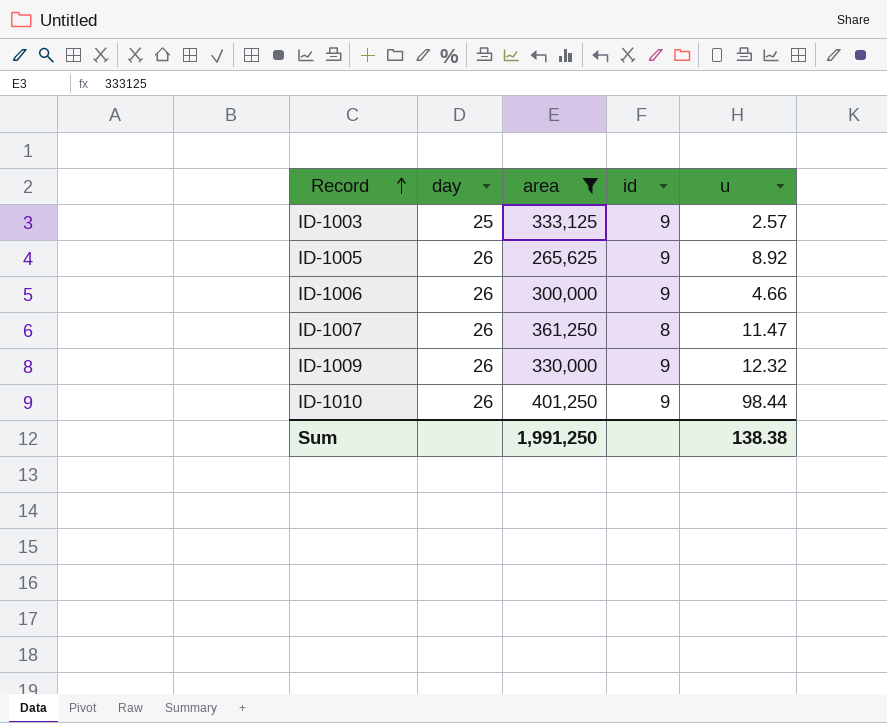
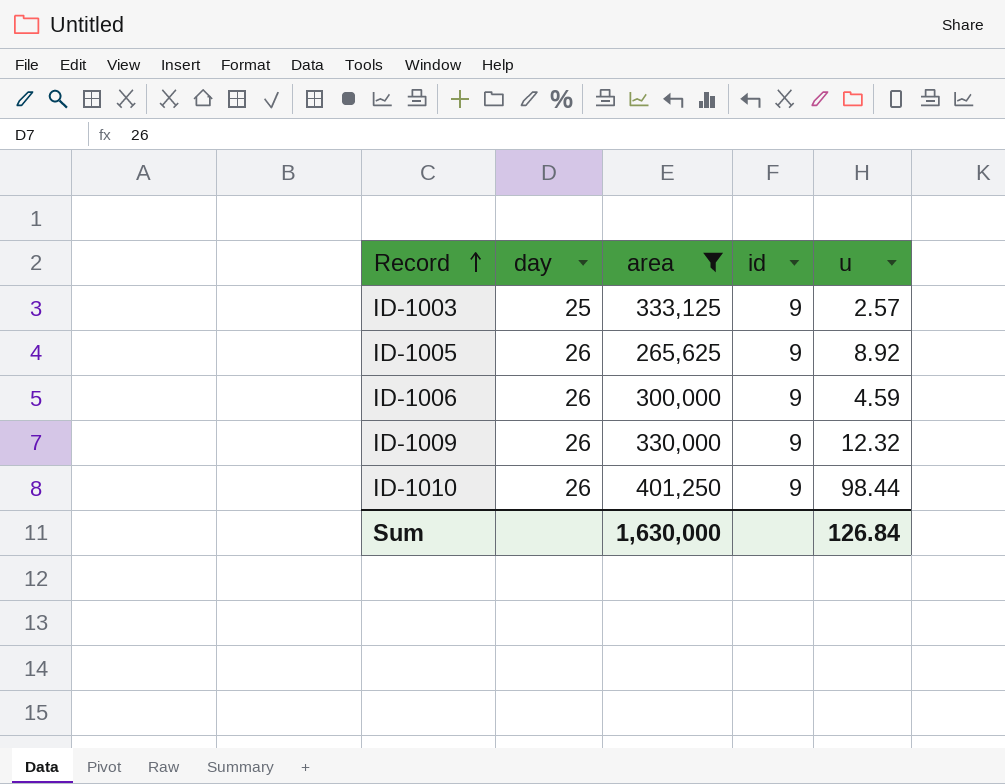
row ID-1007: 26 | 361,250 | 8 | 11.47 -> none
ID-1006 | u: 4.66 -> 4.59
Sum | area: 1,991,250 -> 1,630,000
Sum | u: 138.38 -> 126.84

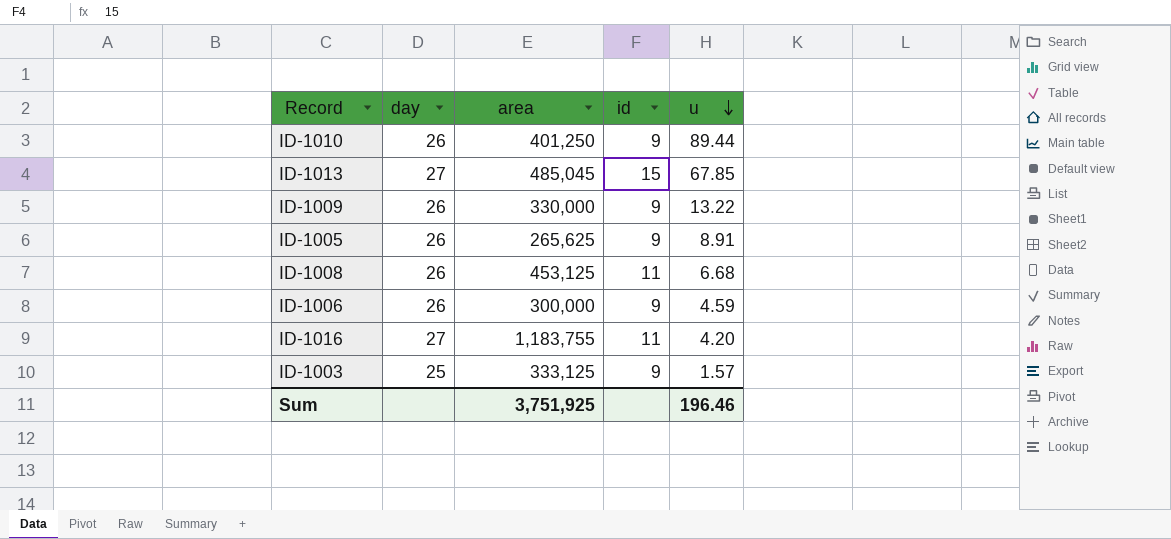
filter: area <= 401,250 -> none
row order: Record ascending -> u descending
ID-1010 | u: 98.44 -> 89.44
ID-1009 | u: 12.32 -> 13.22
ID-1005 | u: 8.92 -> 8.91
ID-1003 | u: 2.57 -> 1.57
Sum | area: 1,630,000 -> 3,751,925
Sum | u: 126.84 -> 196.46

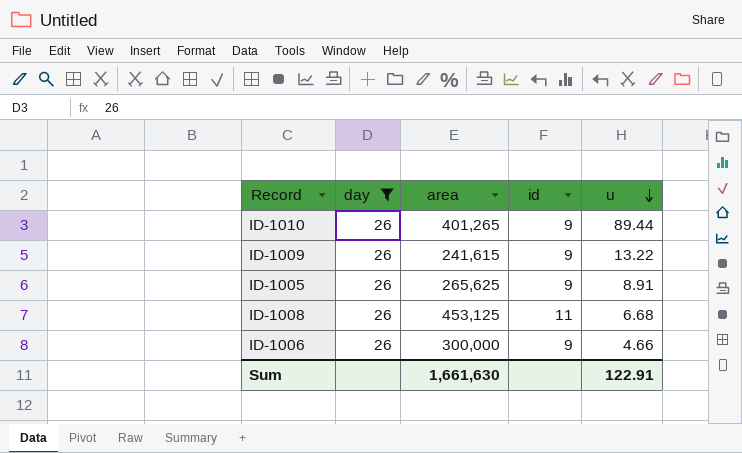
filter: none -> day = 26
ID-1010 | area: 401,250 -> 401,265
ID-1009 | area: 330,000 -> 241,615
ID-1006 | u: 4.59 -> 4.66
Sum | area: 3,751,925 -> 1,661,630
Sum | u: 196.46 -> 122.91

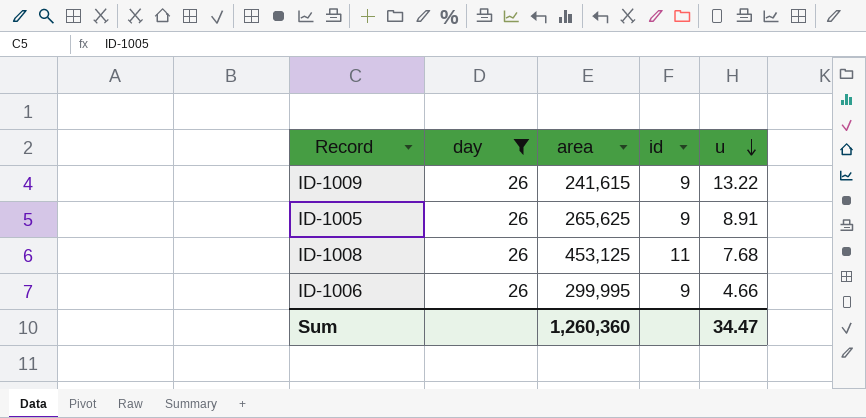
row ID-1010: 26 | 401,265 | 9 | 89.44 -> none
ID-1008 | u: 6.68 -> 7.68
ID-1006 | area: 300,000 -> 299,995
Sum | area: 1,661,630 -> 1,260,360
Sum | u: 122.91 -> 34.47

